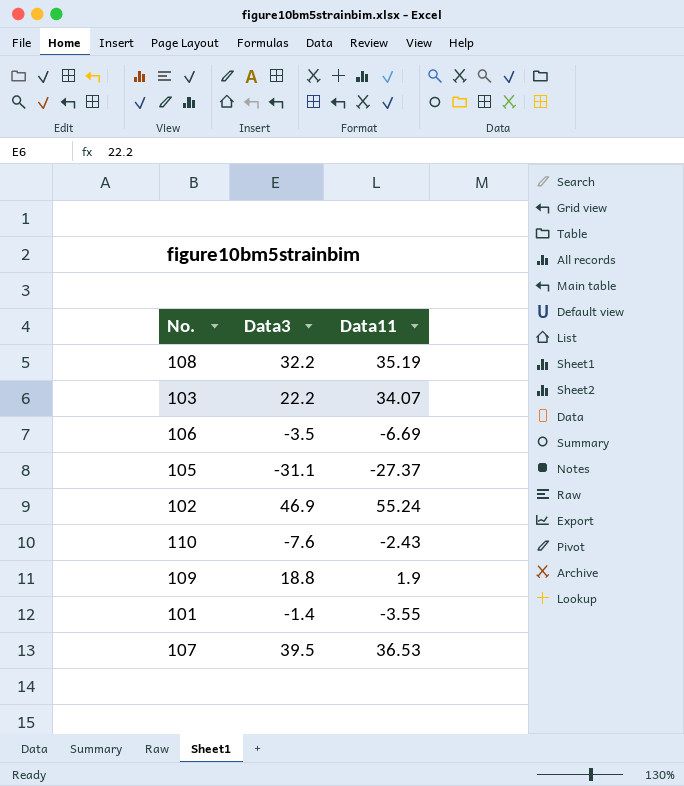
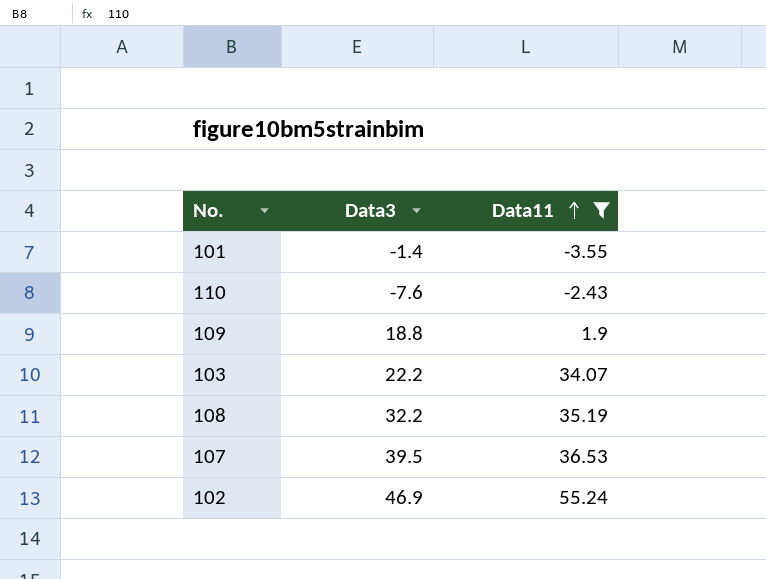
filter: none -> Data11 >= -3.55
row order: none -> Data11 ascending

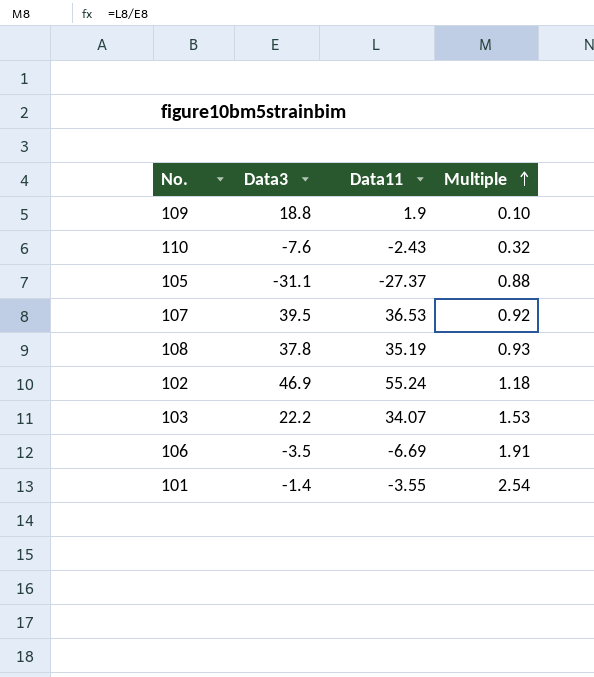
filter: Data11 >= -3.55 -> none
row order: Data11 ascending -> Multiple ascending
column Multiple | formula: none -> [Data11] / [Data3]
108 | Data3: 32.2 -> 37.8

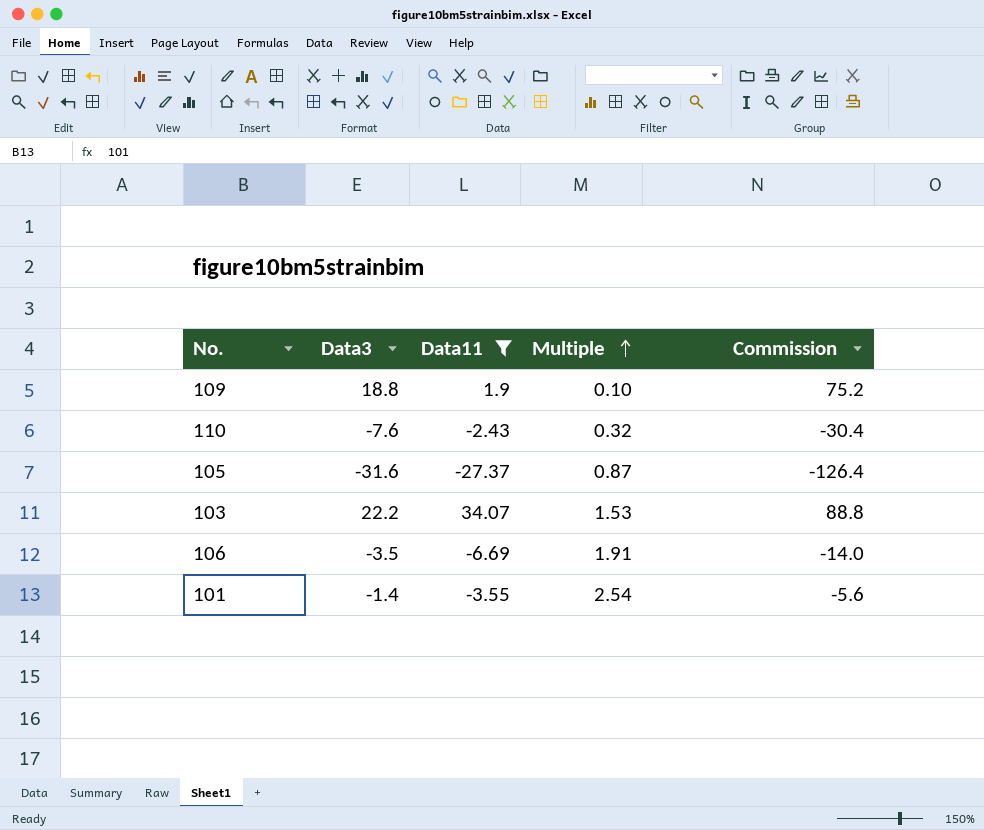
filter: none -> Data11 <= 34.07
column Commission | formula: none -> [Data3] * 4
105 | Data3: -31.1 -> -31.6
105 | Multiple: 0.88 -> 0.87

